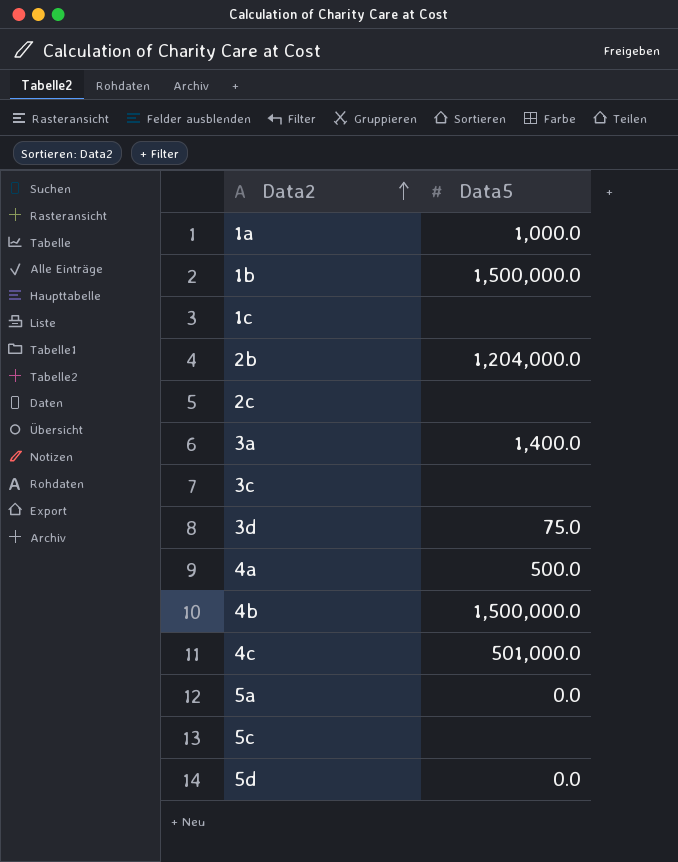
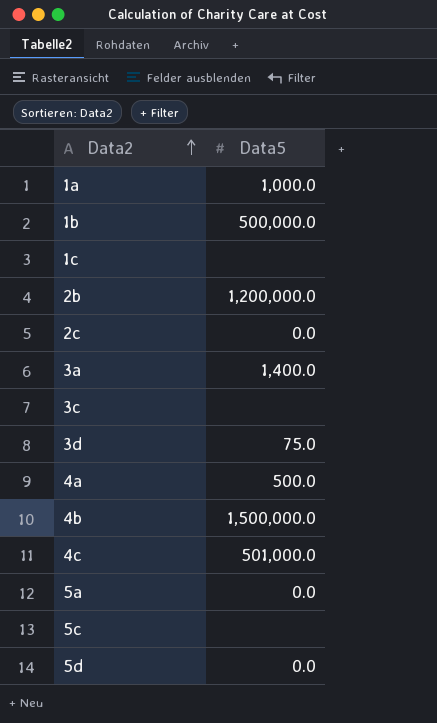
1b | Data5: 1,500,000.0 -> 500,000.0
2b | Data5: 1,204,000.0 -> 1,200,000.0
2c | Data5: none -> 0.0

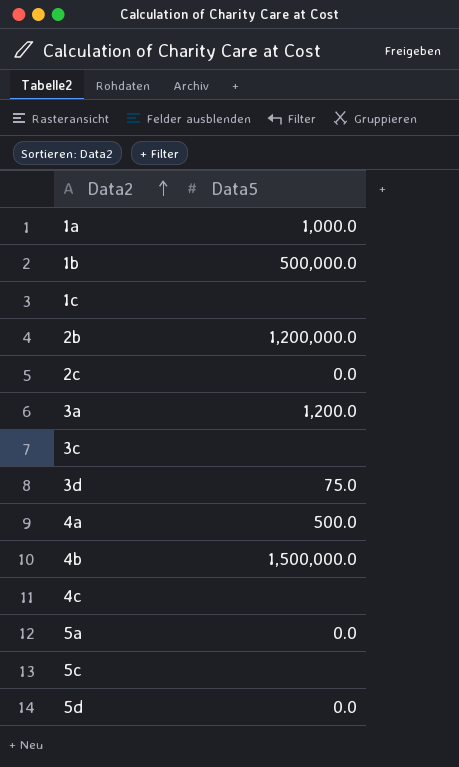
3a | Data5: 1,400.0 -> 1,200.0
4c | Data5: 501,000.0 -> none

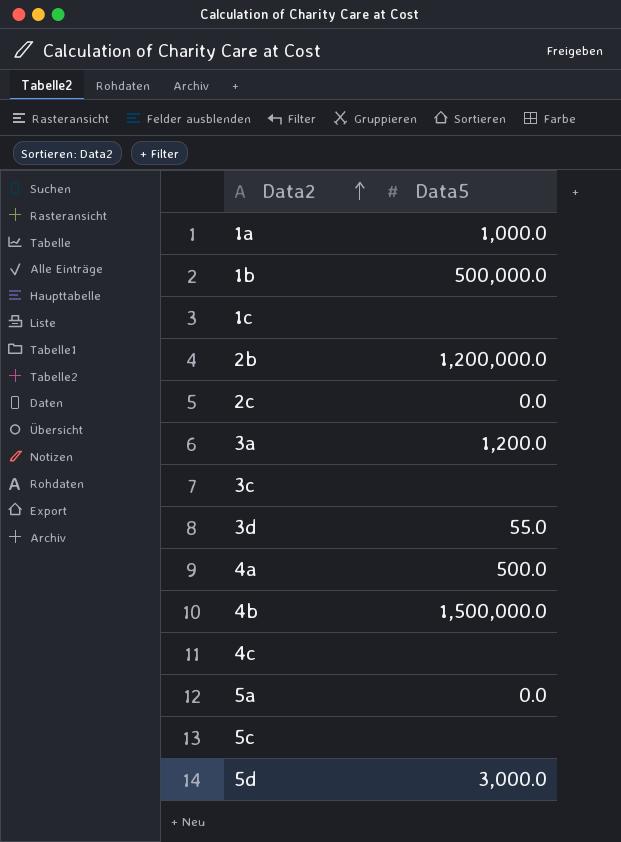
3d | Data5: 75.0 -> 55.0
5d | Data5: 0.0 -> 3,000.0

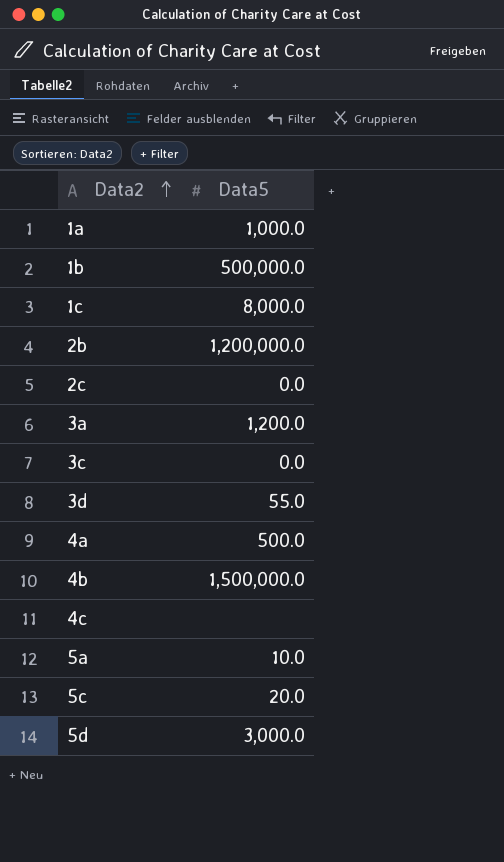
1c | Data5: none -> 8,000.0
3c | Data5: none -> 0.0
5a | Data5: 0.0 -> 10.0
5c | Data5: none -> 20.0

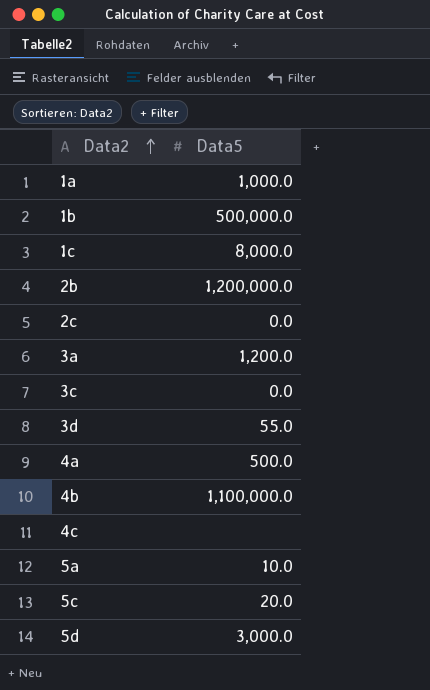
4b | Data5: 1,500,000.0 -> 1,100,000.0

